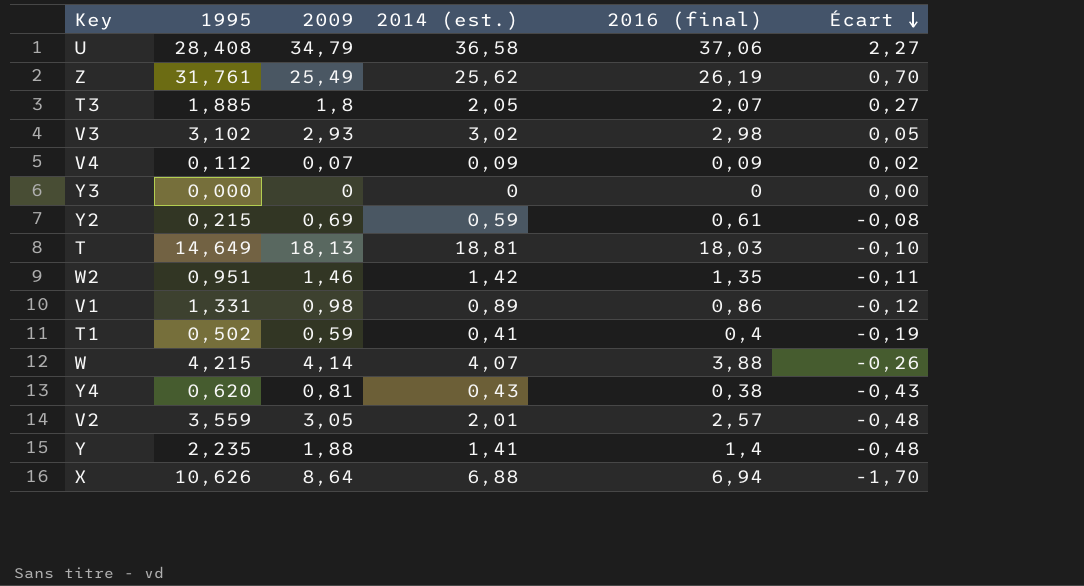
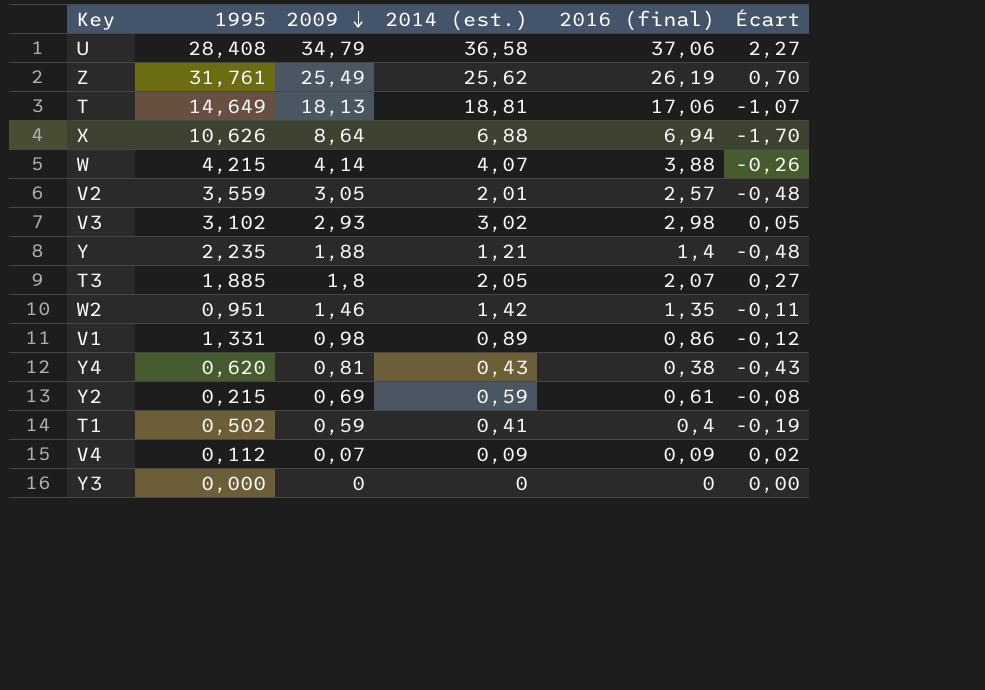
row order: Écart descending -> 2009 descending
T | 2016 (final): 18,03 -> 17,06
T | Écart: -0,10 -> -1,07
Y | 2014 (est.): 1,41 -> 1,21

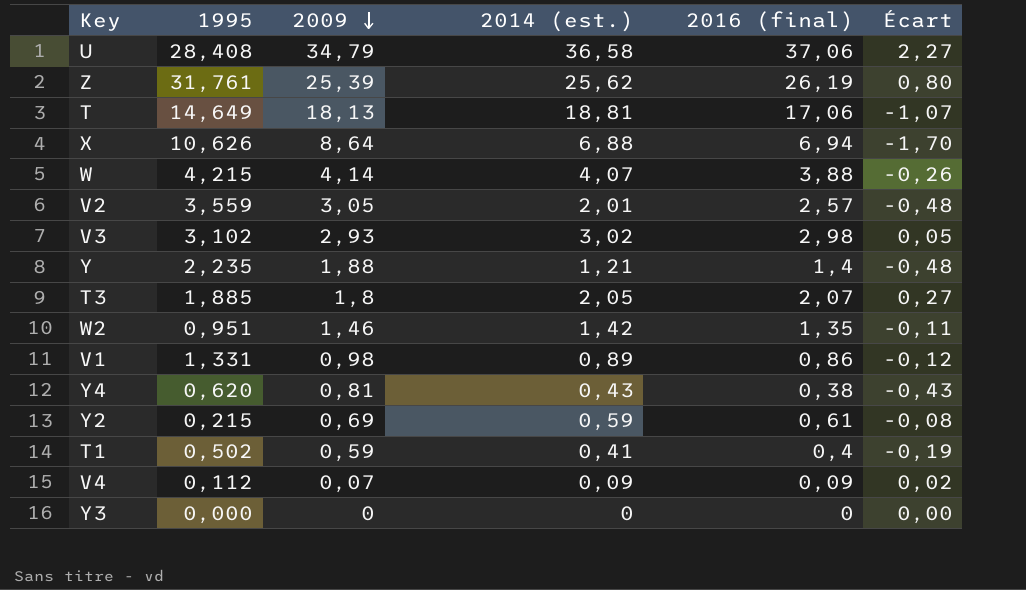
Z | 2009: 25,49 -> 25,39
Z | Écart: 0,70 -> 0,80

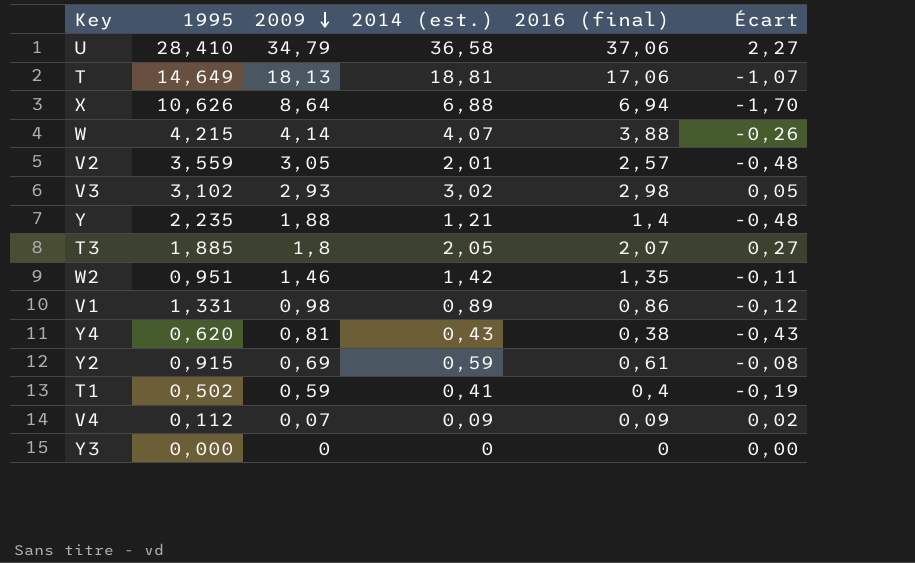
row Z: 31,761 | 25,39 | 25,62 | 26,19 | 0,80 -> none
U | 1995: 28,408 -> 28,410
Y2 | 1995: 0,215 -> 0,915

